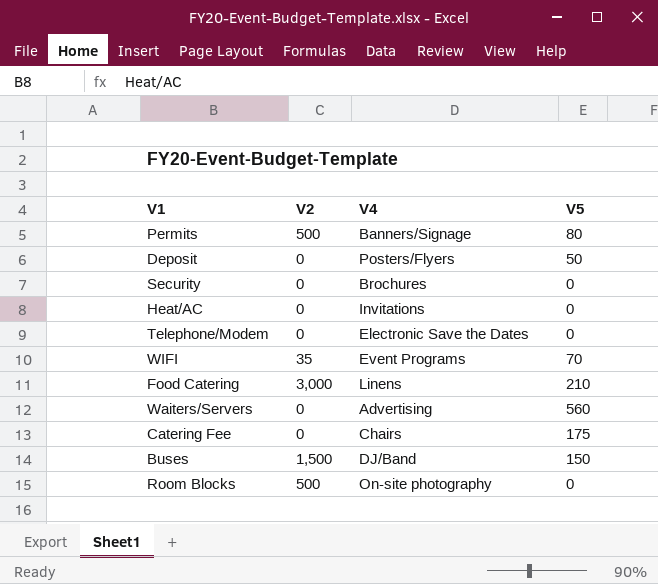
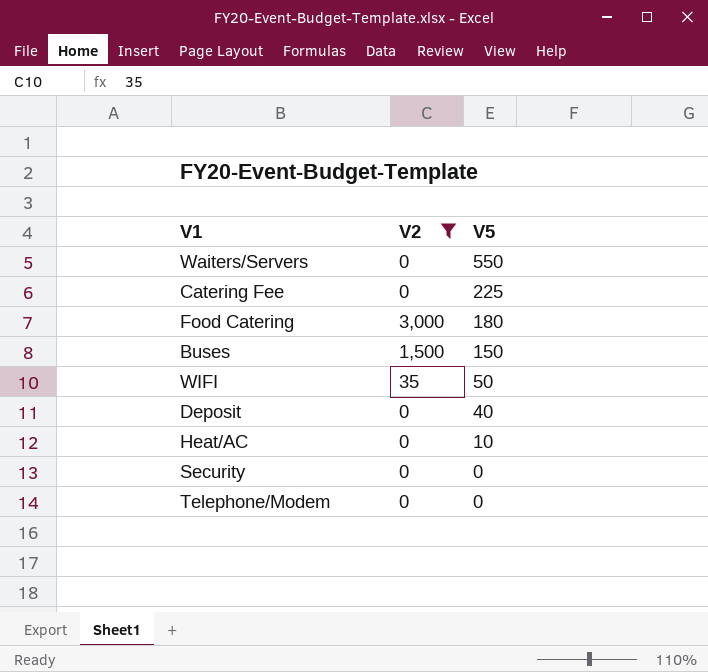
filter: none -> V2 != 500
row order: none -> V5 descending
column V4 | position: 3 -> none
Waiters/Servers | V5: 560 -> 550
Catering Fee | V5: 175 -> 225
Food Catering | V5: 210 -> 180
WIFI | V5: 70 -> 50
Deposit | V5: 50 -> 40
Heat/AC | V5: 0 -> 10

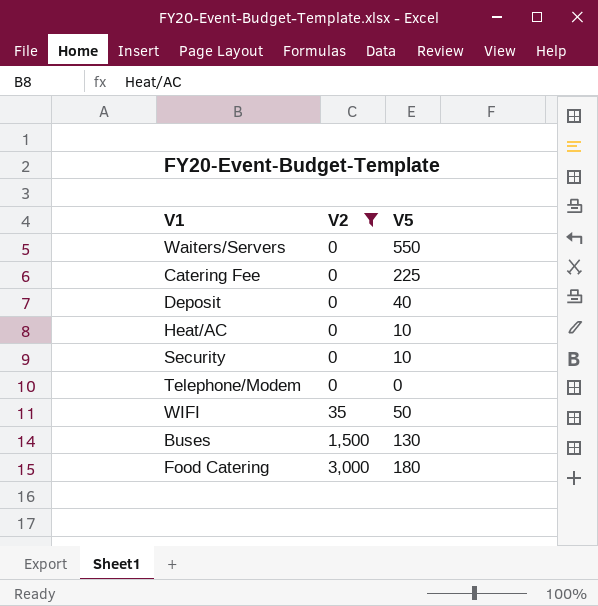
row order: V5 descending -> V2 ascending
Security | V5: 0 -> 10
Buses | V5: 150 -> 130

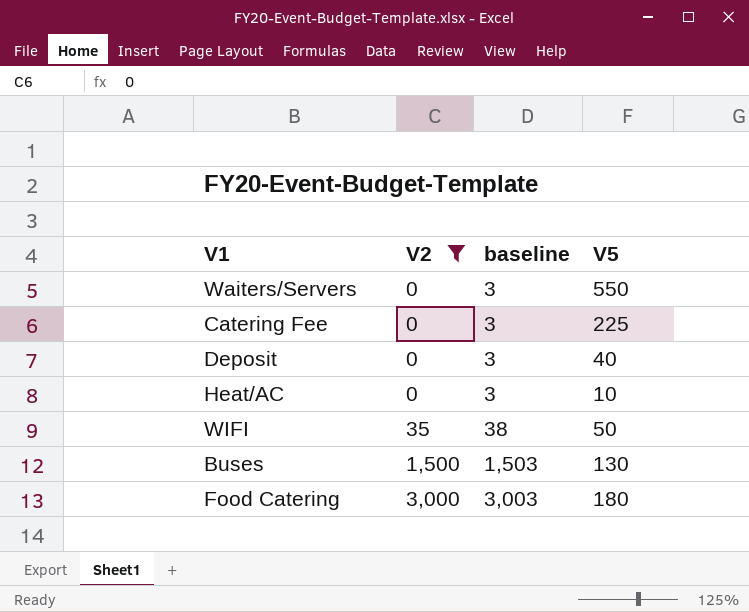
column baseline | formula: none -> [V2] + 3
row Security: 0 | 10 -> none
row Telephone/Modem: 0 | 0 -> none

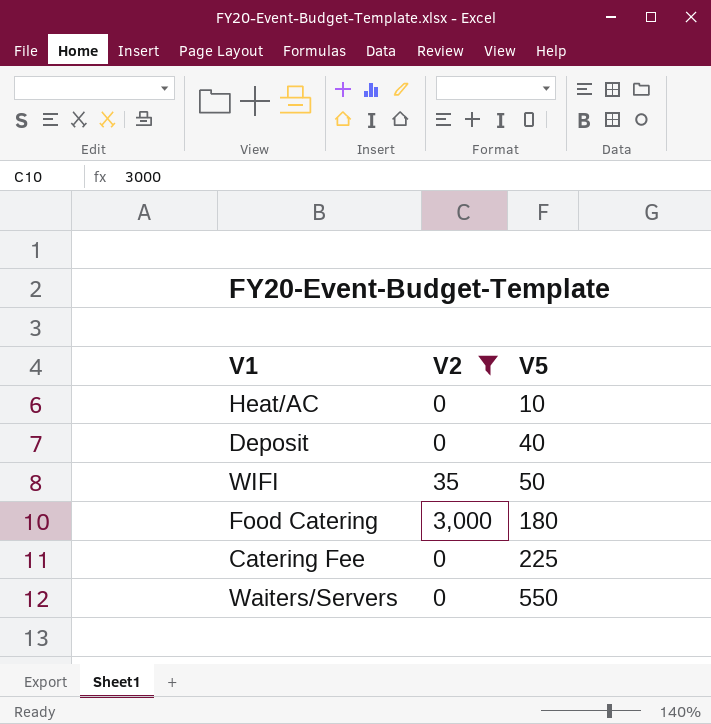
row order: V2 ascending -> V5 ascending
column baseline | formula: [V2] + 3 -> none
row Buses: 1,500 | 1,503 | 130 -> none

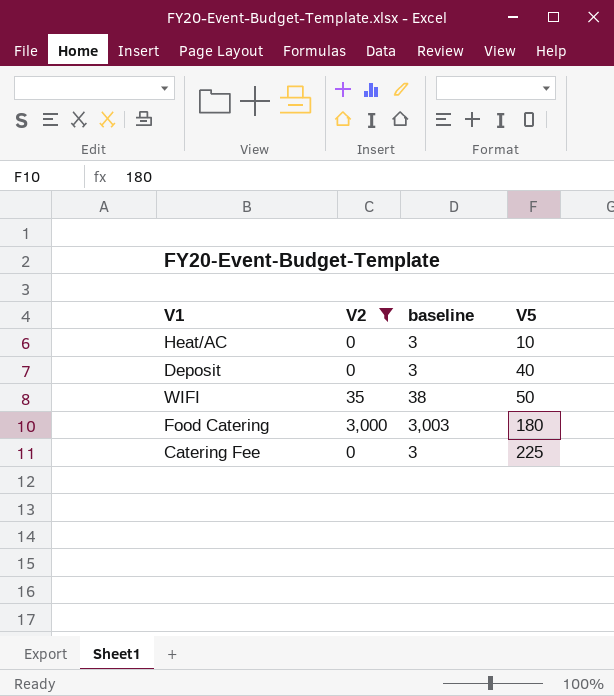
column baseline | formula: none -> [V2] + 3
row Waiters/Servers: 0 | 550 -> none

